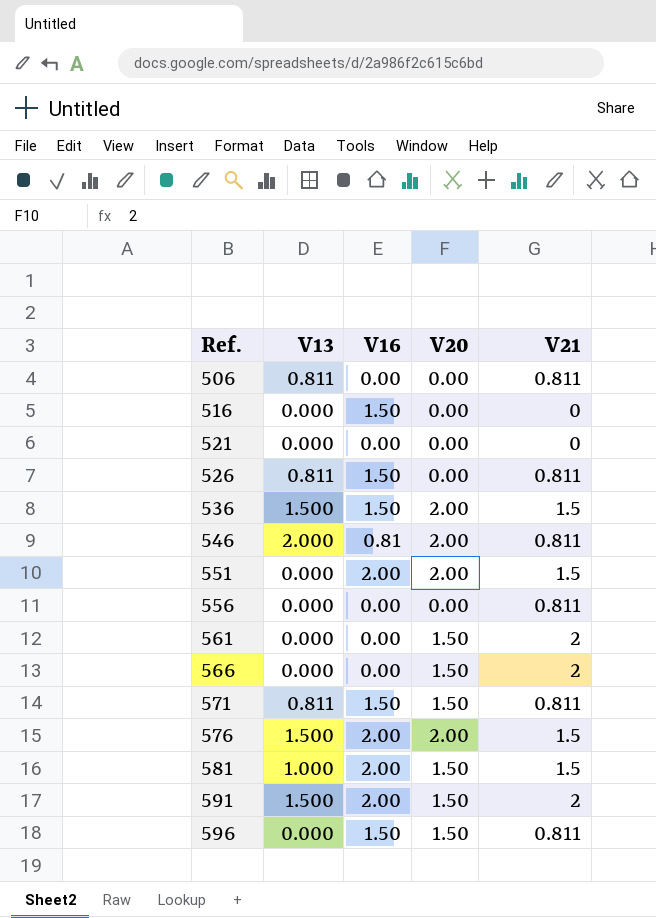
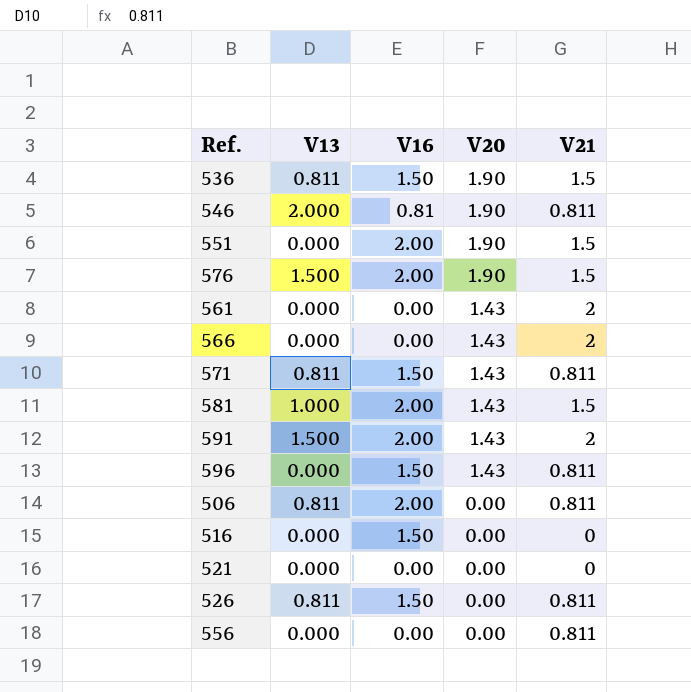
row order: Ref. ascending -> V20 descending
536 | V13: 1.500 -> 0.811
536 | V20: 2.00 -> 1.90
546 | V20: 2.00 -> 1.90
551 | V20: 2.00 -> 1.90
576 | V20: 2.00 -> 1.90
561 | V20: 1.50 -> 1.43
566 | V20: 1.50 -> 1.43
571 | V20: 1.50 -> 1.43
581 | V20: 1.50 -> 1.43
591 | V20: 1.50 -> 1.43
596 | V20: 1.50 -> 1.43
506 | V16: 0.00 -> 2.00

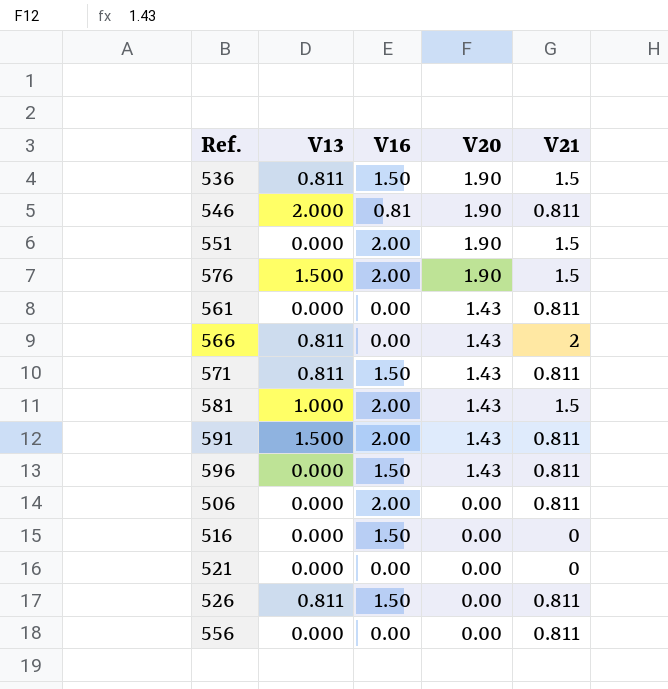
561 | V21: 2 -> 0.811
566 | V13: 0.000 -> 0.811
591 | V21: 2 -> 0.811
506 | V13: 0.811 -> 0.000

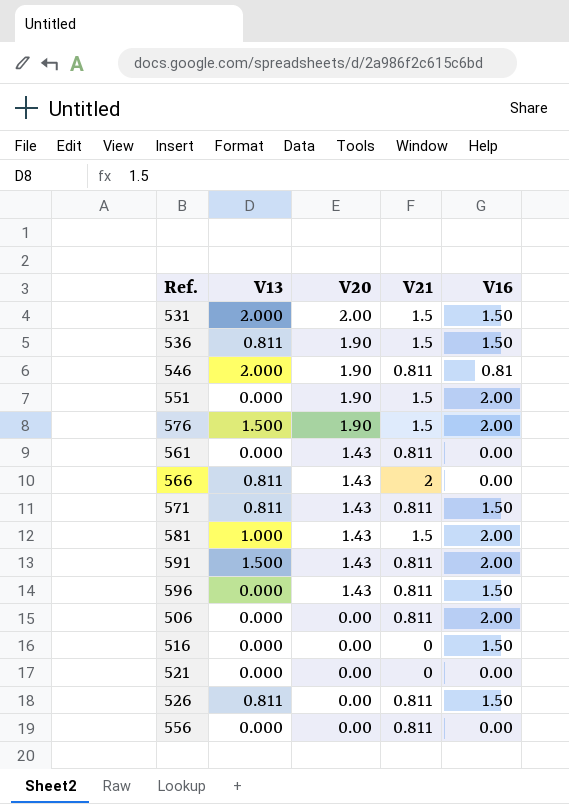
column V16 | position: 3 -> 5
row 531: none -> 2.000 | 2.00 | 1.5 | 1.50

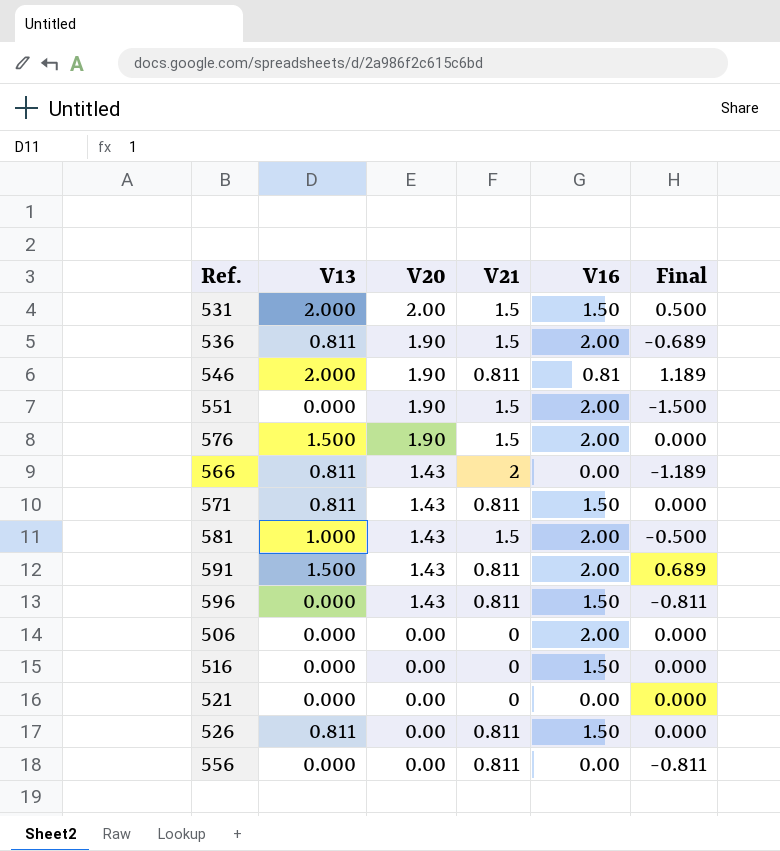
column Final | formula: none -> [V13] - [V21]
row 561: 0.000 | 1.43 | 0.811 | 0.00 -> none
536 | V16: 1.50 -> 2.00
506 | V21: 0.811 -> 0

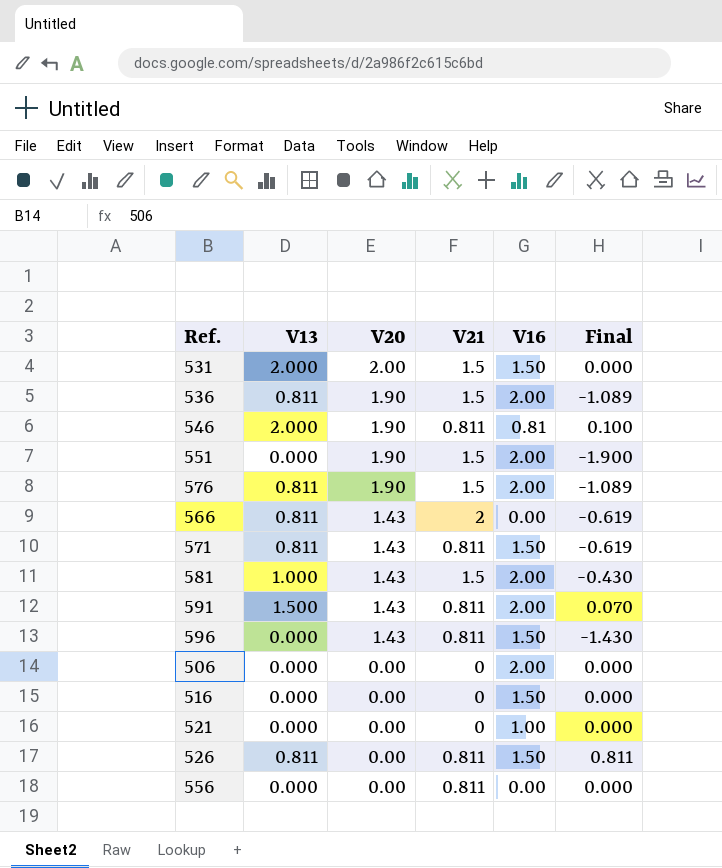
column Final | formula: [V13] - [V21] -> [V13] - [V20]
576 | V13: 1.500 -> 0.811
521 | V16: 0.00 -> 1.00

